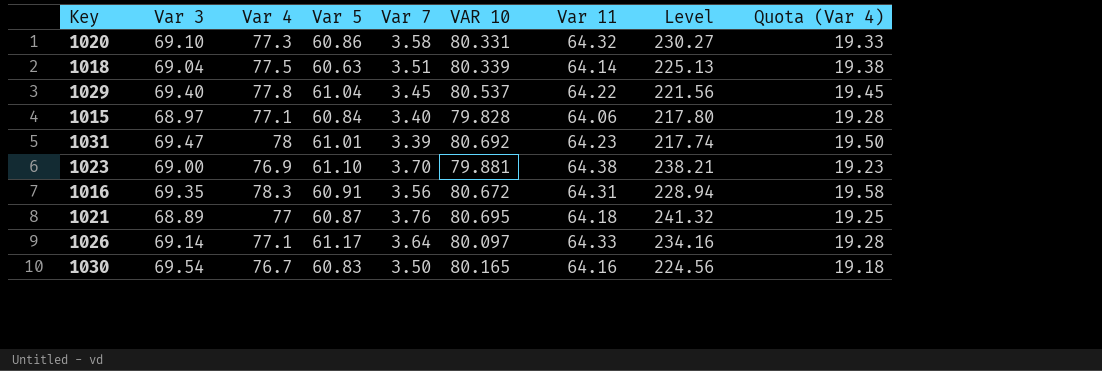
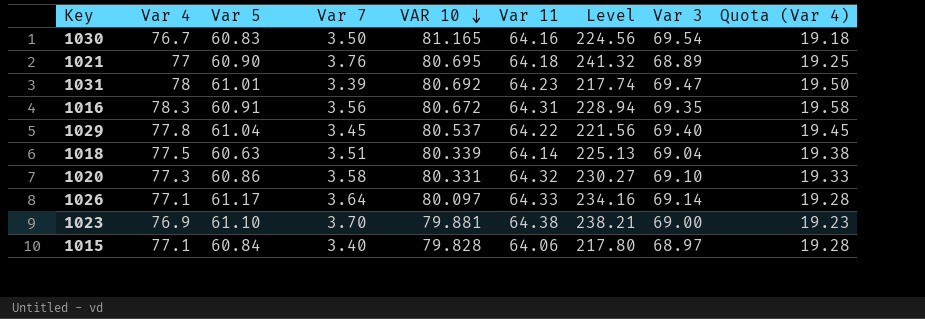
row order: none -> VAR 10 descending
column Var 3 | position: 2 -> 8
1030 | VAR 10: 80.165 -> 81.165
1021 | Var 5: 60.87 -> 60.90

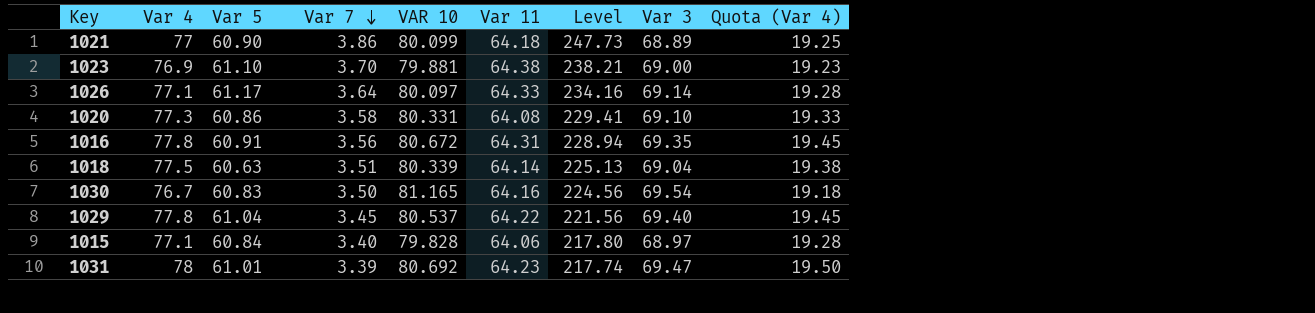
row order: VAR 10 descending -> Var 7 descending
1021 | Var 7: 3.76 -> 3.86
1021 | VAR 10: 80.695 -> 80.099
1021 | Level: 241.32 -> 247.73
1020 | Var 11: 64.32 -> 64.08
1020 | Level: 230.27 -> 229.41
1016 | Var 4: 78.3 -> 77.8
1016 | Quota (Var 4): 19.58 -> 19.45

